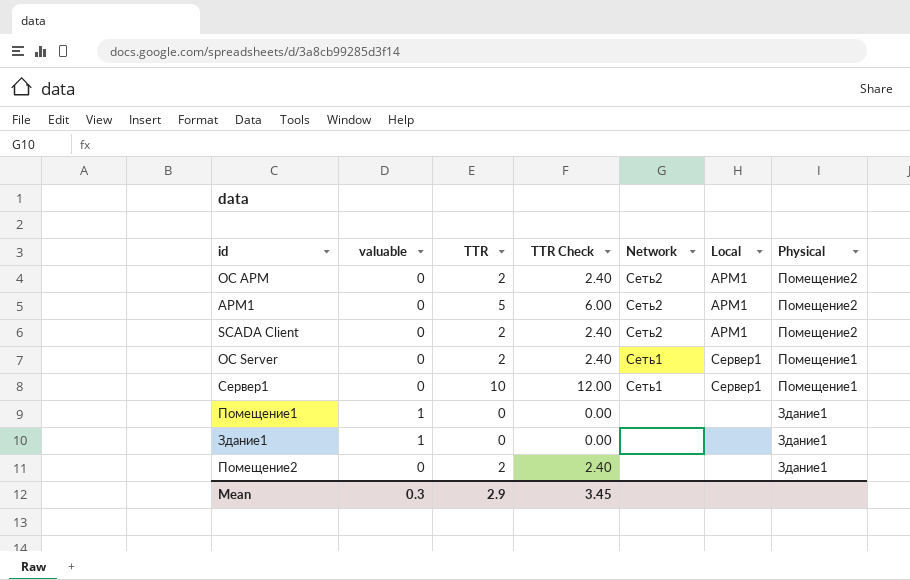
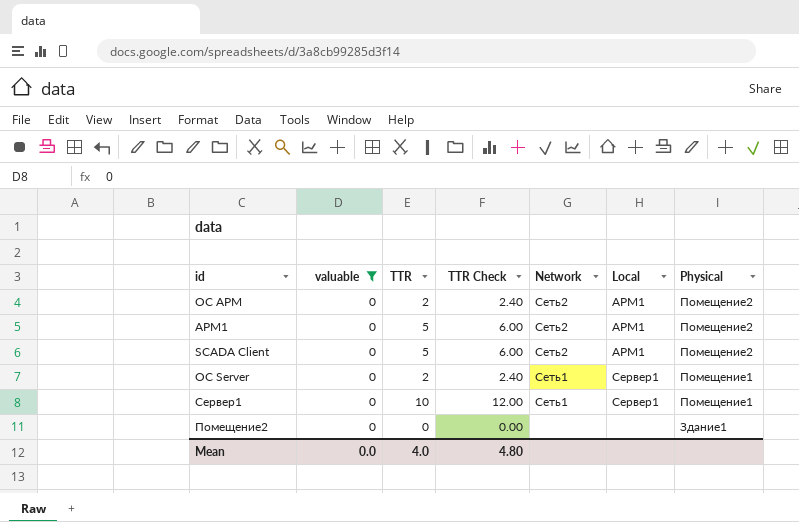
filter: none -> valuable = 0
SCADA Client | TTR: 2 -> 5
SCADA Client | TTR Check: 2.40 -> 6.00
Помещение2 | TTR: 2 -> 0
Помещение2 | TTR Check: 2.40 -> 0.00
Mean | valuable: 0.3 -> 0.0
Mean | TTR: 2.9 -> 4.0
Mean | TTR Check: 3.45 -> 4.80

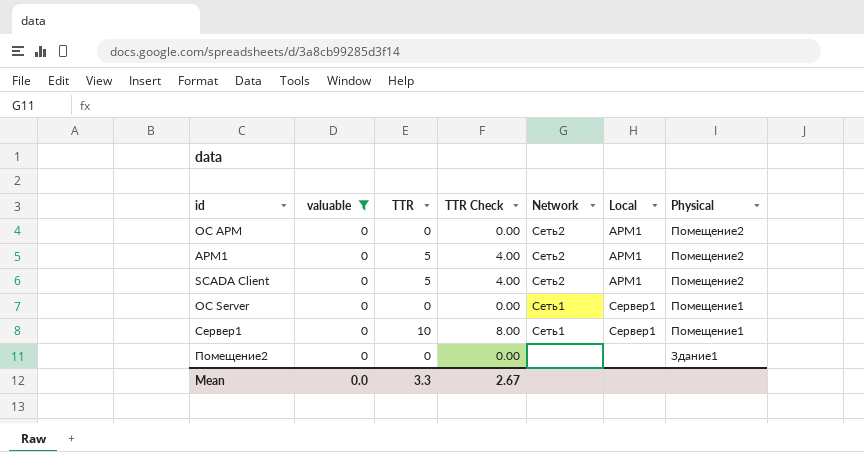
column TTR Check | formula: [TTR] * 1.2 -> [TTR] * 0.8
ОС АРМ | TTR: 2 -> 0
ОС Server | TTR: 2 -> 0
Mean | TTR: 4.0 -> 3.3
Mean | TTR Check: 4.80 -> 2.67

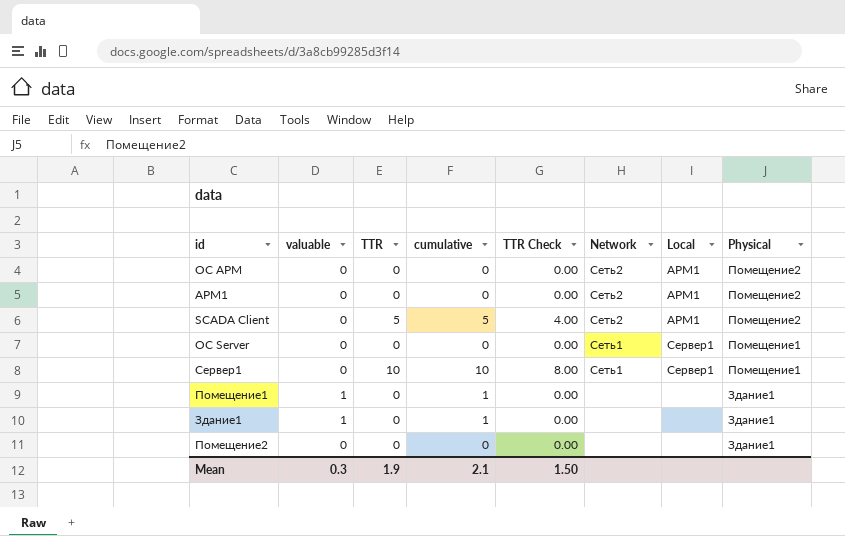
filter: valuable = 0 -> none
column cumulative | formula: none -> [valuable] + [TTR]
АРМ1 | TTR: 5 -> 0
АРМ1 | TTR Check: 4.00 -> 0.00
Mean | valuable: 0.0 -> 0.3
Mean | TTR: 3.3 -> 1.9
Mean | TTR Check: 2.67 -> 1.50

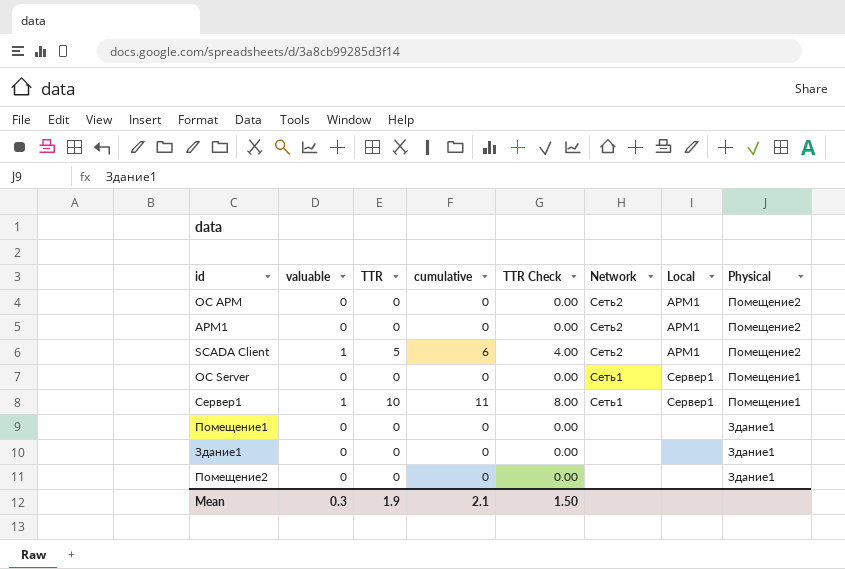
SCADA Client | valuable: 0 -> 1
SCADA Client | cumulative: 5 -> 6
Сервер1 | valuable: 0 -> 1
Сервер1 | cumulative: 10 -> 11
Помещение1 | valuable: 1 -> 0
Помещение1 | cumulative: 1 -> 0
Здание1 | valuable: 1 -> 0
Здание1 | cumulative: 1 -> 0

